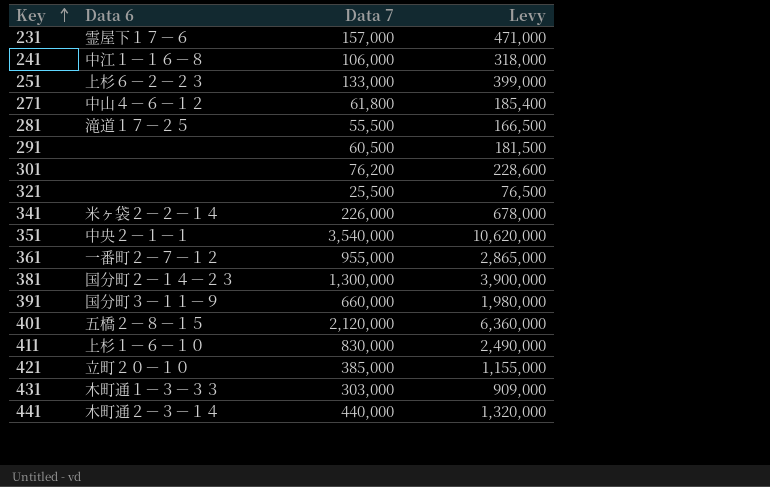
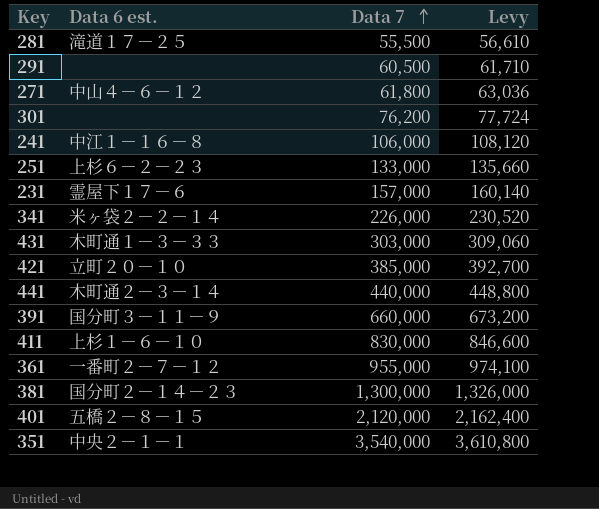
row order: Key ascending -> Data 7 ascending
column name: Data 6 -> Data 6 est.
column Levy | formula: [Data 7] * 3 -> [Data 7] * 1.02
row 321: none | 25,500 | 76,500 -> none

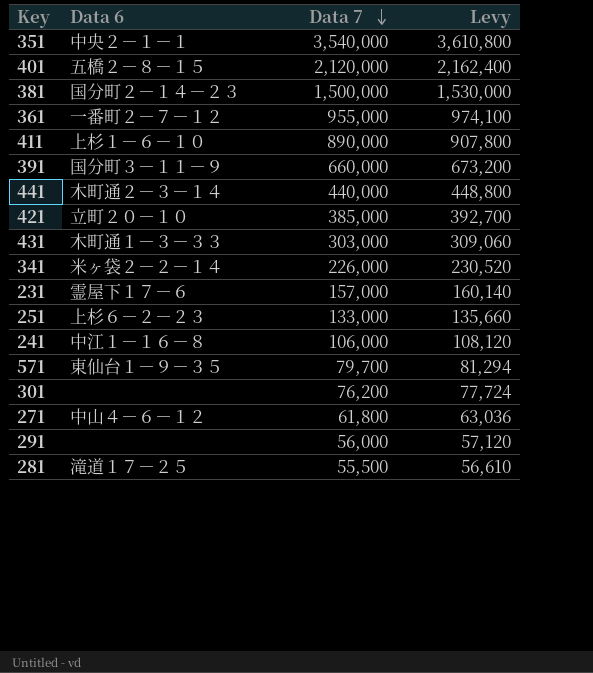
row order: Data 7 ascending -> Data 7 descending
column name: Data 6 est. -> Data 6
381 | Data 7: 1,300,000 -> 1,500,000
381 | Levy: 1,326,000 -> 1,530,000
411 | Data 7: 830,000 -> 890,000
411 | Levy: 846,600 -> 907,800
row 571: none -> 東仙台１－９－３５ | 79,700 | 81,294
291 | Data 7: 60,500 -> 56,000
291 | Levy: 61,710 -> 57,120

